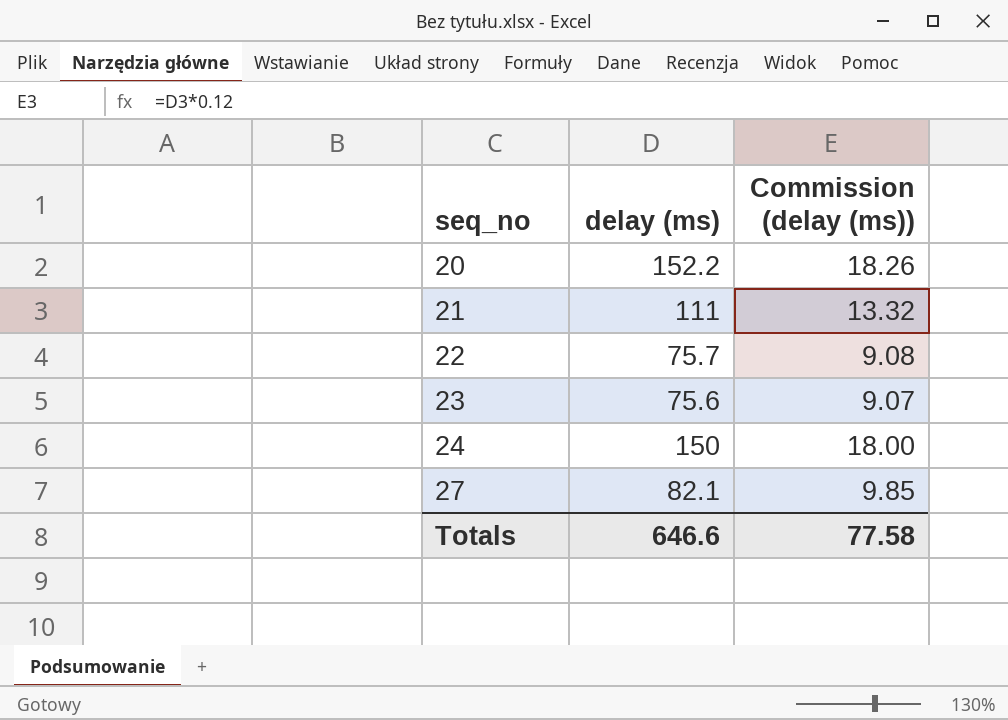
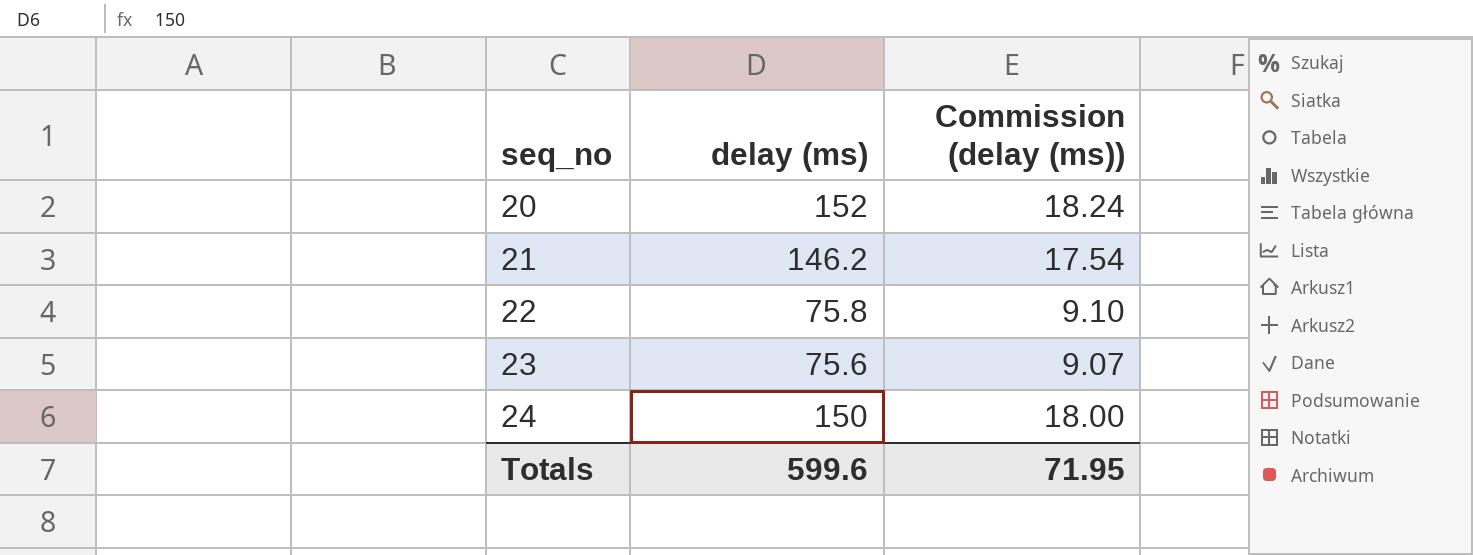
row 27: 82.1 | 9.85 -> none
20 | delay (ms): 152.2 -> 152
20 | Commission (delay (ms)): 18.26 -> 18.24
21 | delay (ms): 111 -> 146.2
21 | Commission (delay (ms)): 13.32 -> 17.54
22 | delay (ms): 75.7 -> 75.8
22 | Commission (delay (ms)): 9.08 -> 9.10
Totals | delay (ms): 646.6 -> 599.6
Totals | Commission (delay (ms)): 77.58 -> 71.95

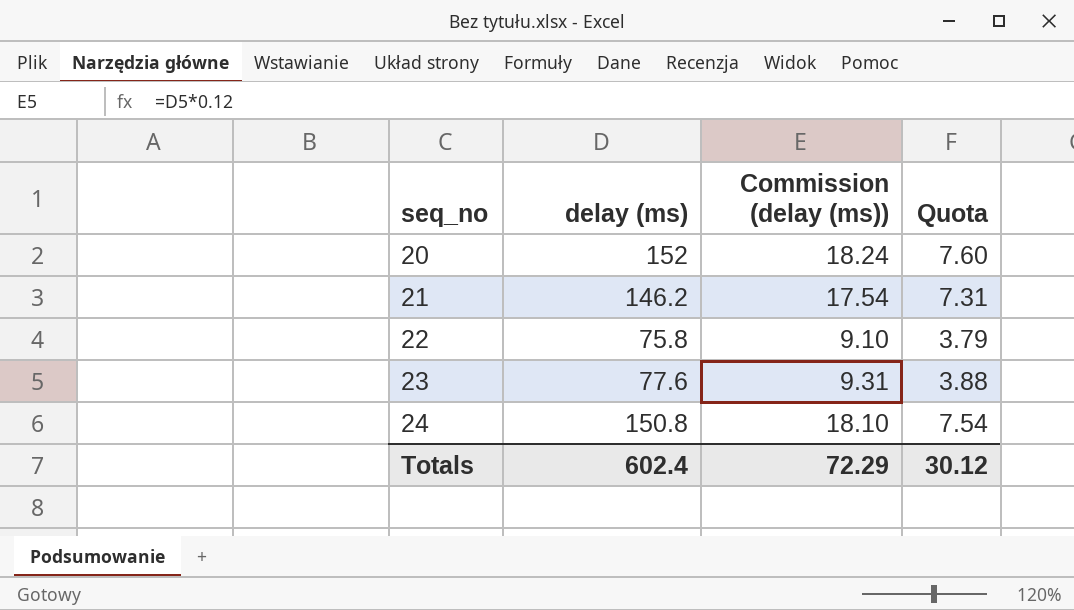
column Quota | formula: none -> [delay (ms)] * 0.05
23 | delay (ms): 75.6 -> 77.6
23 | Commission (delay (ms)): 9.07 -> 9.31
24 | delay (ms): 150 -> 150.8
24 | Commission (delay (ms)): 18.00 -> 18.10
Totals | delay (ms): 599.6 -> 602.4
Totals | Commission (delay (ms)): 71.95 -> 72.29

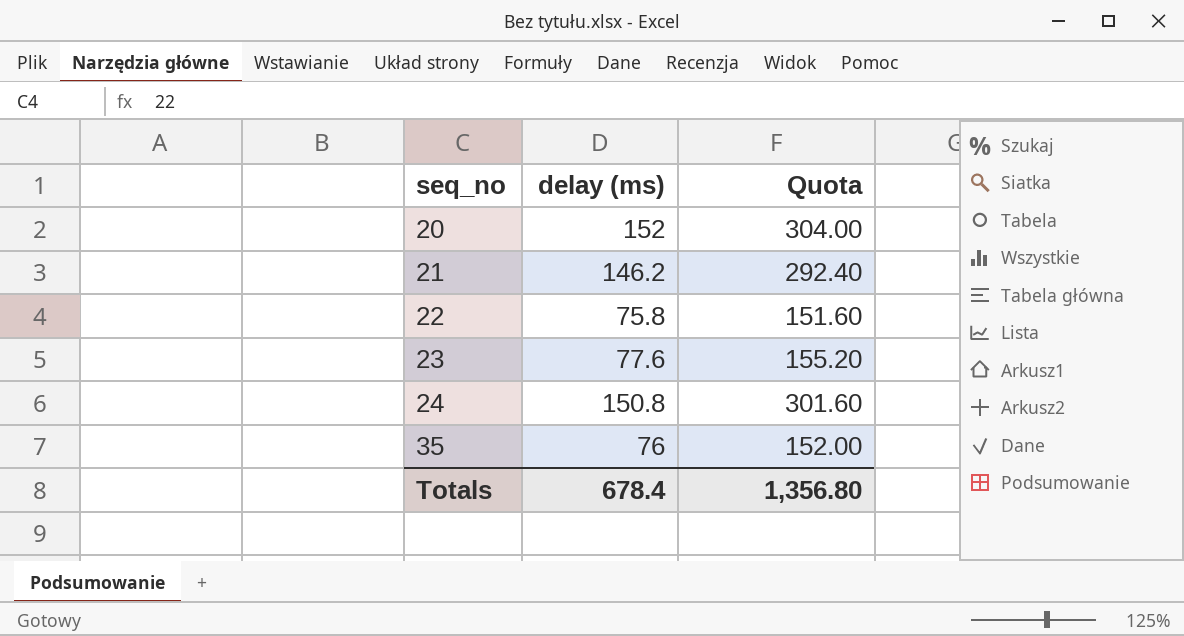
column Commission (delay (ms)) | formula: [delay (ms)] * 0.12 -> none
column Quota | formula: [delay (ms)] * 0.05 -> [delay (ms)] * 2
row 35: none -> 76 | 152.00
Totals | delay (ms): 602.4 -> 678.4
Totals | Quota: 30.12 -> 1,356.80

